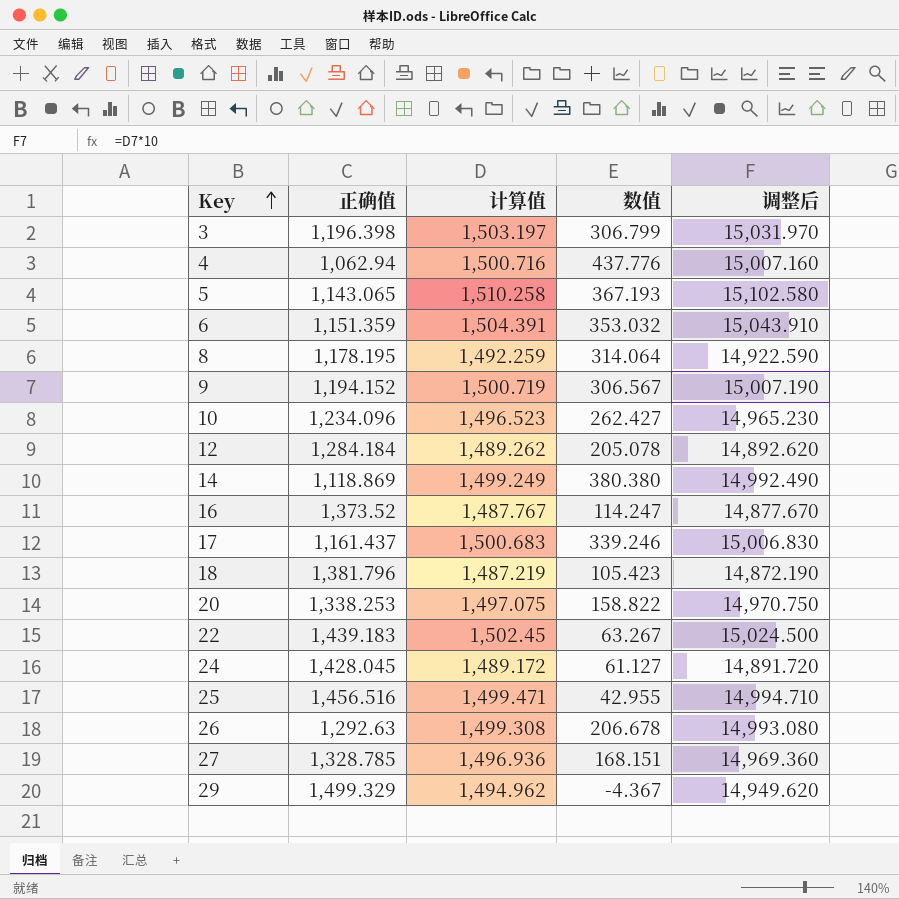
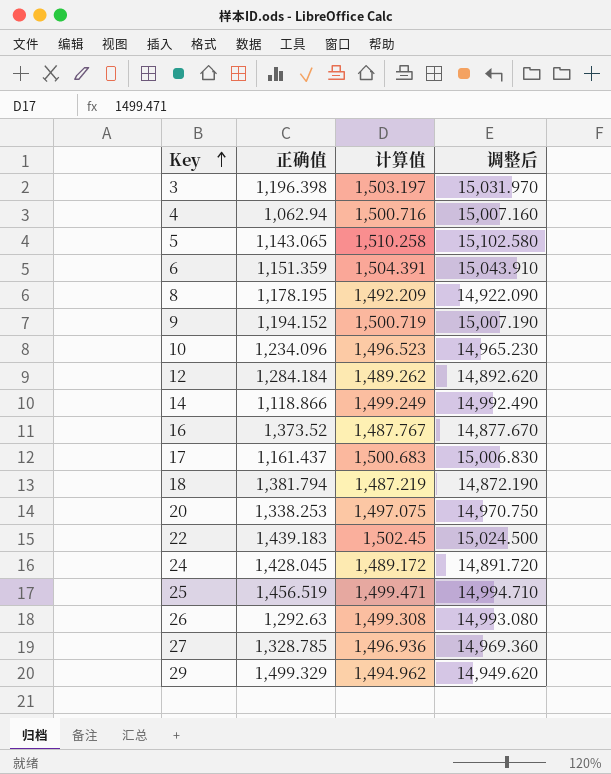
column 数值 | formula: [计算值] - [正确值] -> none
8 | 计算值: 1,492.259 -> 1,492.209
8 | 调整后: 14,922.590 -> 14,922.090
14 | 正确值: 1,118.869 -> 1,118.866
18 | 正确值: 1,381.796 -> 1,381.794
25 | 正确值: 1,456.516 -> 1,456.519

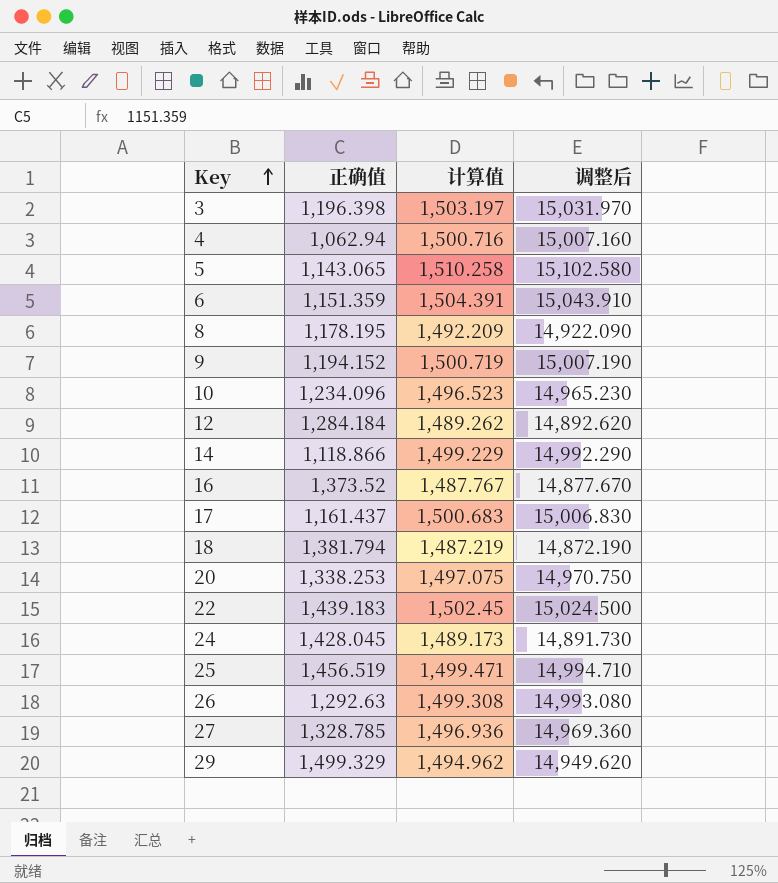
14 | 计算值: 1,499.249 -> 1,499.229
14 | 调整后: 14,992.490 -> 14,992.290
24 | 计算值: 1,489.172 -> 1,489.173
24 | 调整后: 14,891.720 -> 14,891.730

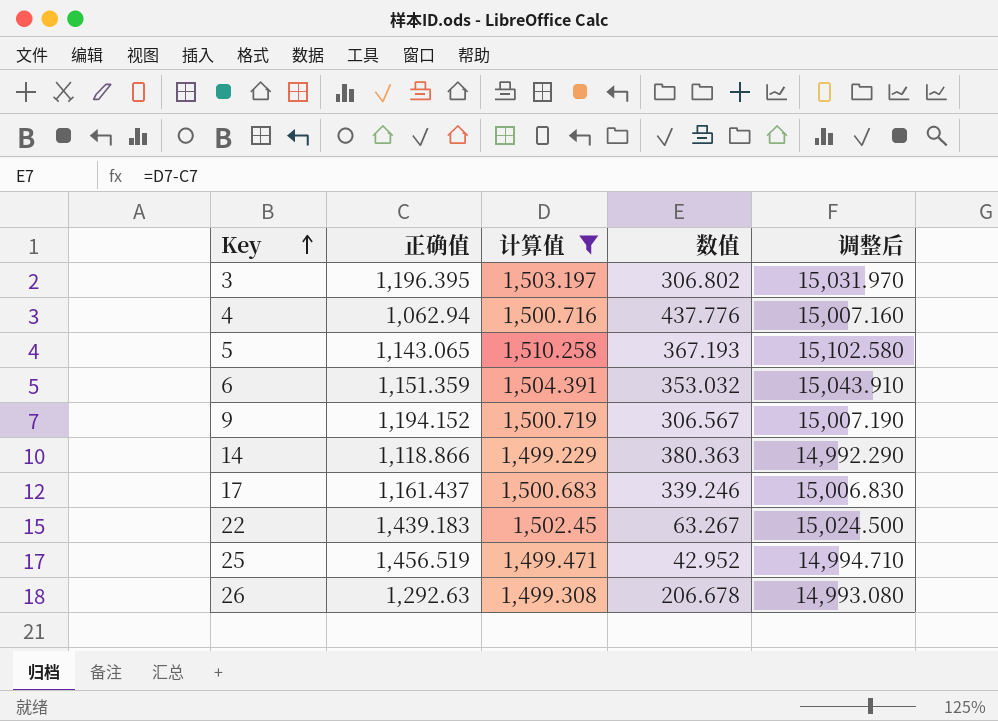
filter: none -> 计算值 >= 1,499.229
column 数值 | formula: none -> [计算值] - [正确值]
3 | 正确值: 1,196.398 -> 1,196.395

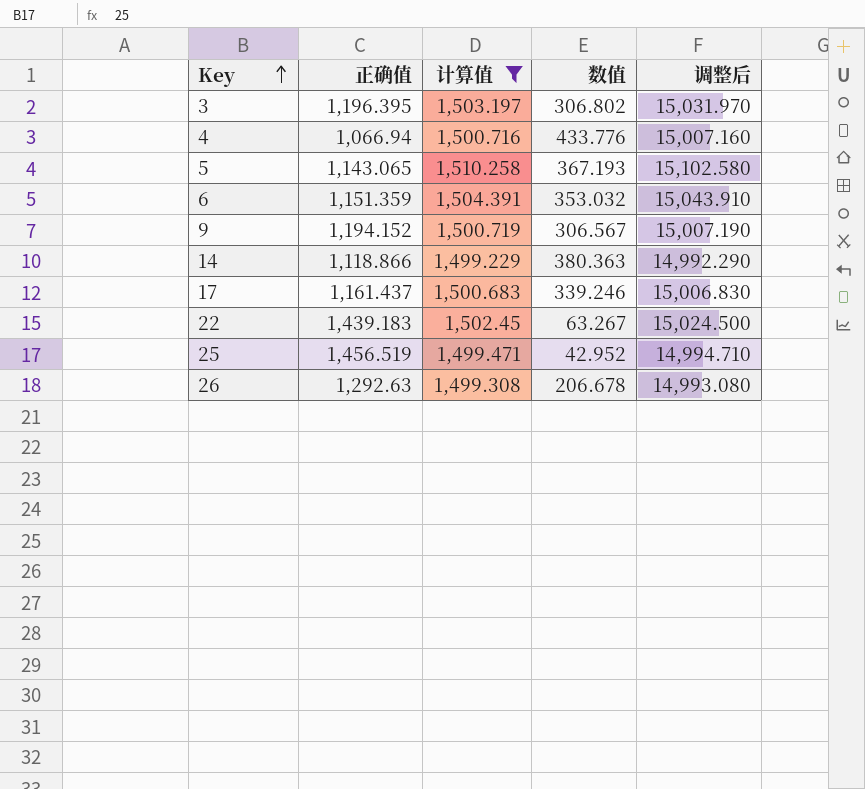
4 | 正确值: 1,062.94 -> 1,066.94
4 | 数值: 437.776 -> 433.776

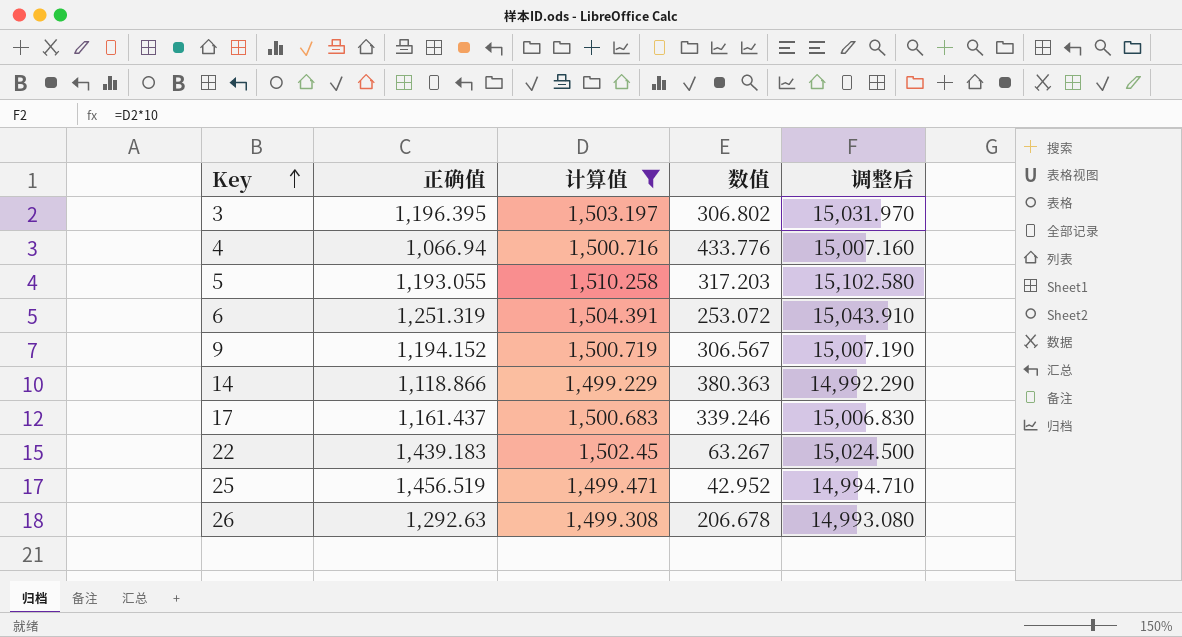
5 | 正确值: 1,143.065 -> 1,193.055
5 | 数值: 367.193 -> 317.203
6 | 正确值: 1,151.359 -> 1,251.319
6 | 数值: 353.032 -> 253.072

